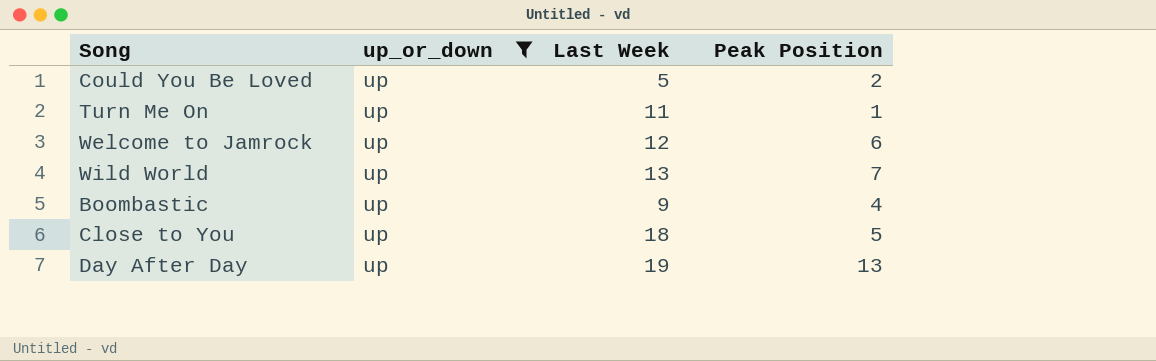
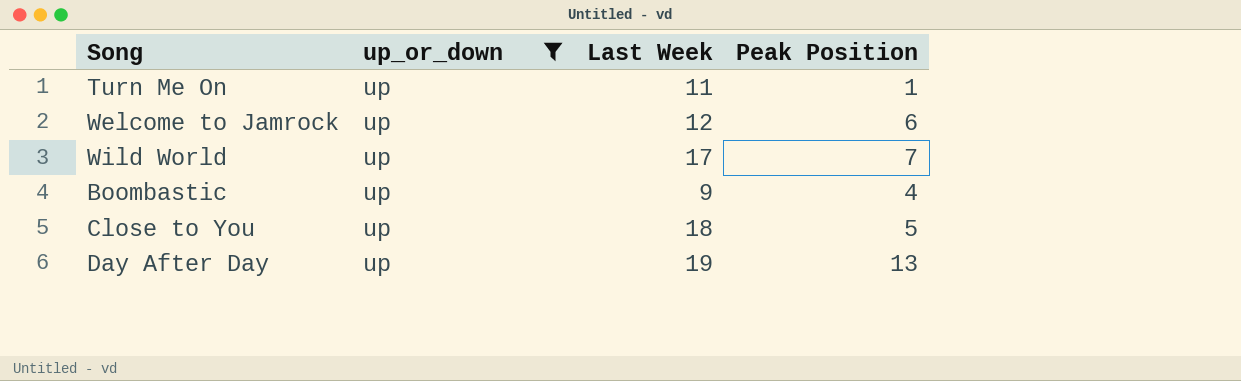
row Could You Be Loved: up | 5 | 2 -> none
Wild World | Last Week: 13 -> 17

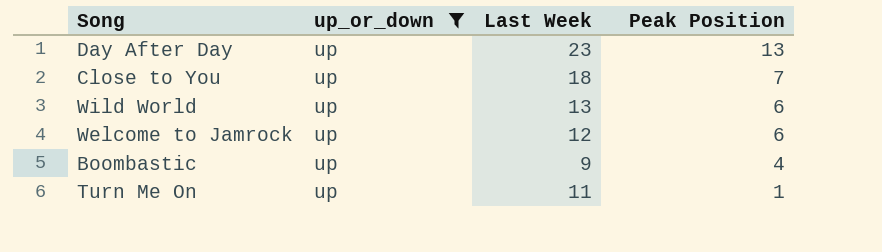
row order: none -> Peak Position descending
Day After Day | Last Week: 19 -> 23
Close to You | Peak Position: 5 -> 7
Wild World | Last Week: 17 -> 13
Wild World | Peak Position: 7 -> 6

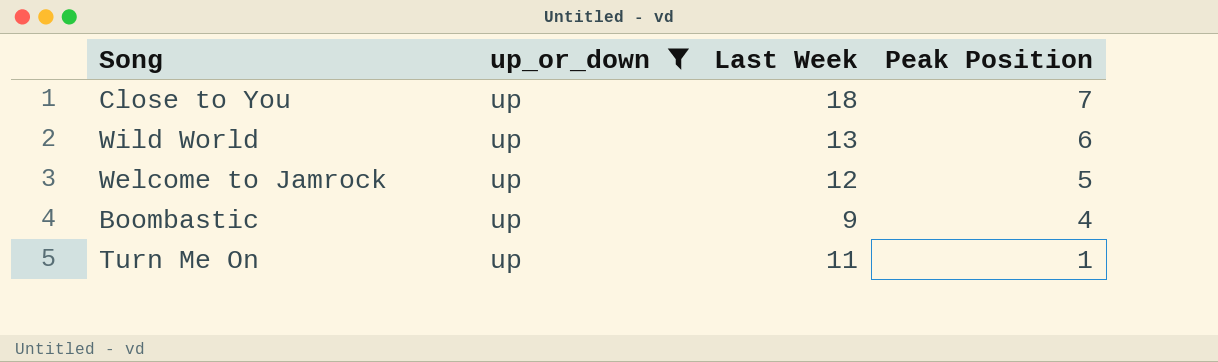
row Day After Day: up | 23 | 13 -> none
Welcome to Jamrock | Peak Position: 6 -> 5

